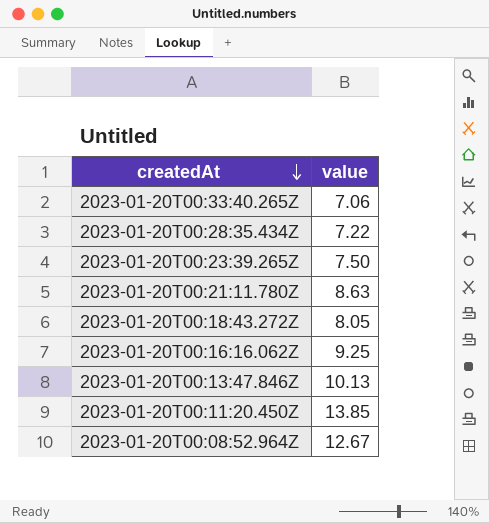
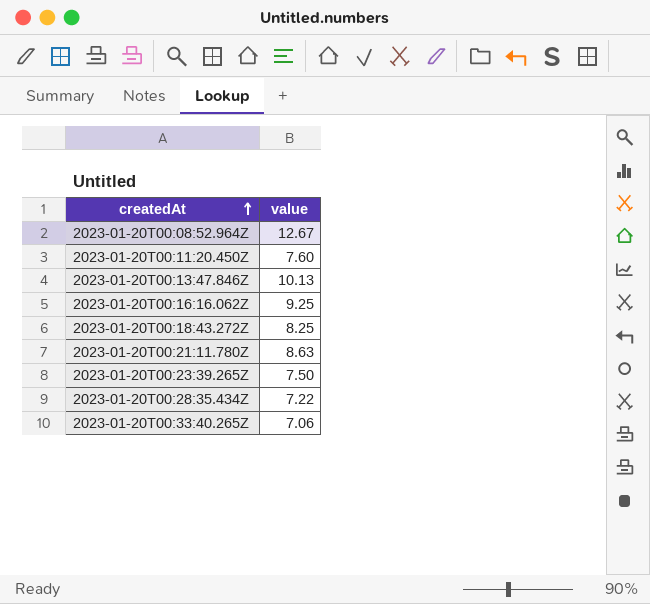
row order: createdAt descending -> createdAt ascending
2023-01-20T00:11:20.450Z | value: 13.85 -> 7.60
2023-01-20T00:18:43.272Z | value: 8.05 -> 8.25

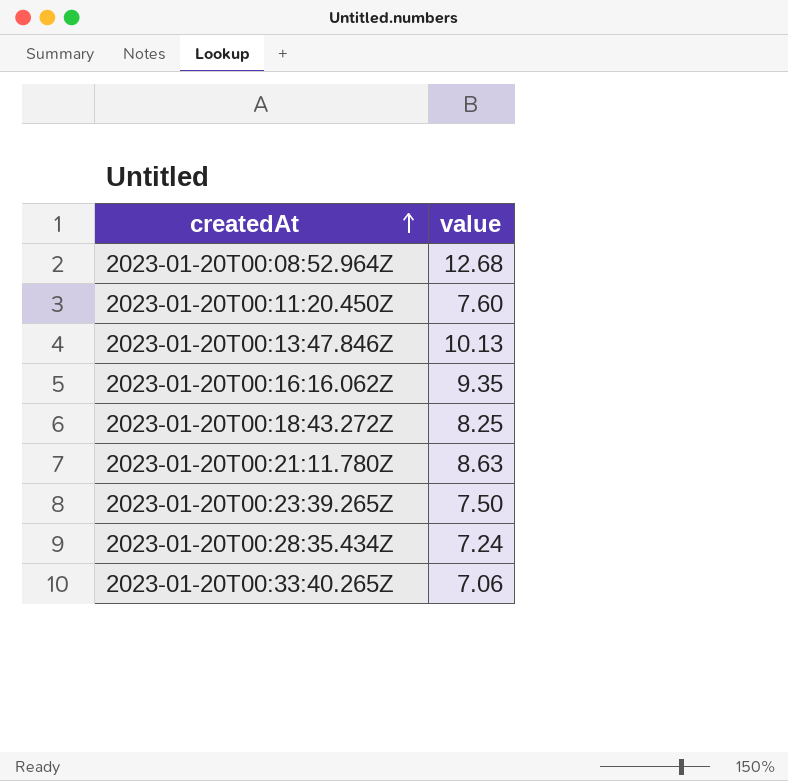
2023-01-20T00:08:52.964Z | value: 12.67 -> 12.68
2023-01-20T00:16:16.062Z | value: 9.25 -> 9.35
2023-01-20T00:28:35.434Z | value: 7.22 -> 7.24

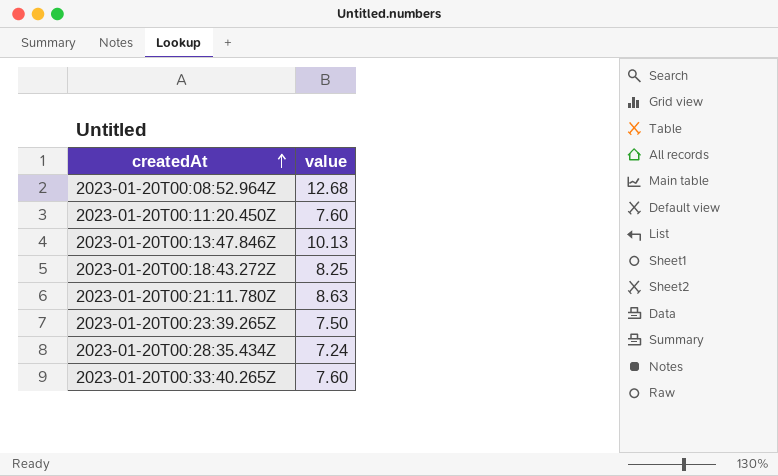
row 2023-01-20T00:16:16.062Z: 9.35 -> none
2023-01-20T00:33:40.265Z | value: 7.06 -> 7.60

